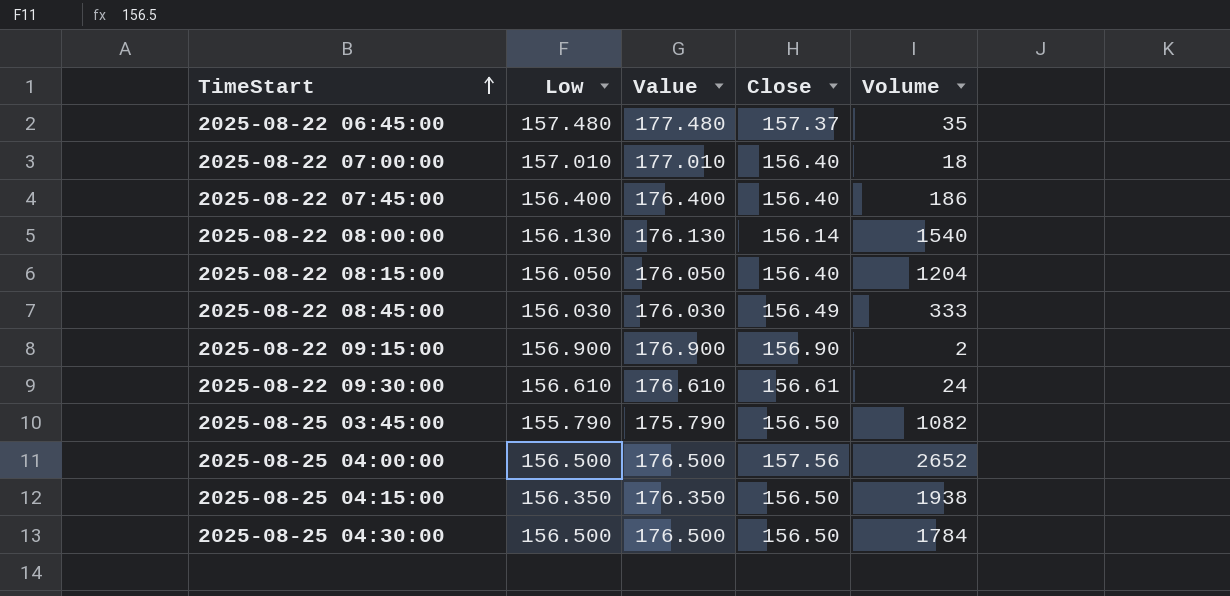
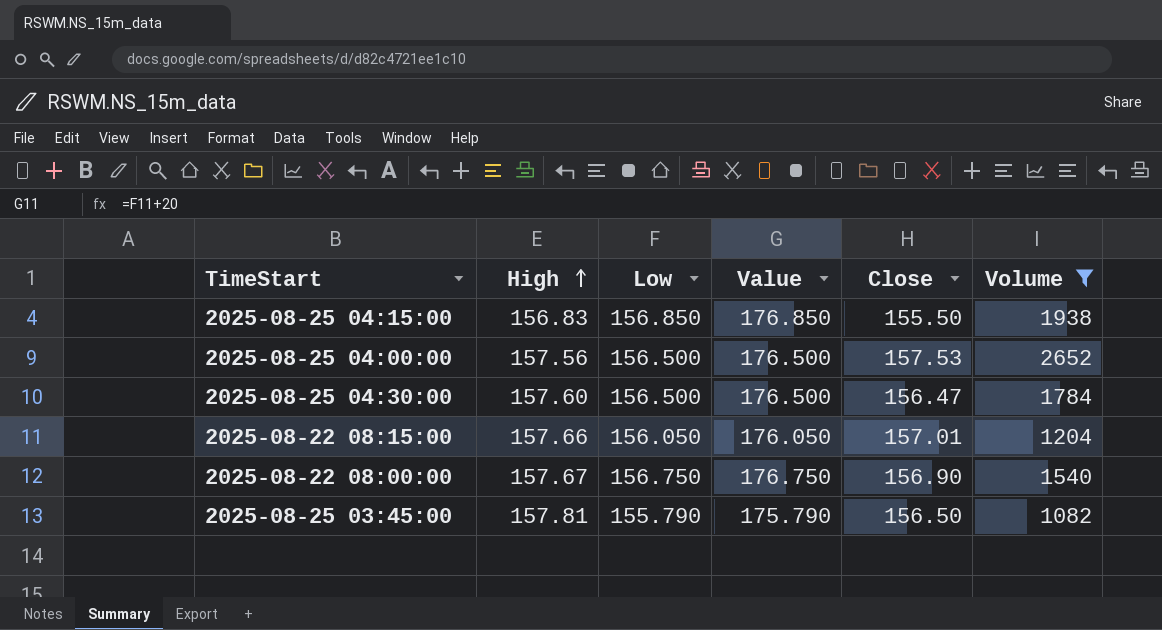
filter: none -> Volume >= 1082
row order: TimeStart ascending -> High ascending
column High | position: none -> 2
2025-08-25 04:15:00 | Low: 156.350 -> 156.850
2025-08-25 04:15:00 | Value: 176.350 -> 176.850
2025-08-25 04:15:00 | Close: 156.50 -> 155.50
2025-08-25 04:00:00 | Close: 157.56 -> 157.53
2025-08-25 04:30:00 | Close: 156.50 -> 156.47
2025-08-22 08:15:00 | Close: 156.40 -> 157.01
2025-08-22 08:00:00 | Low: 156.130 -> 156.750
2025-08-22 08:00:00 | Value: 176.130 -> 176.750
2025-08-22 08:00:00 | Close: 156.14 -> 156.90

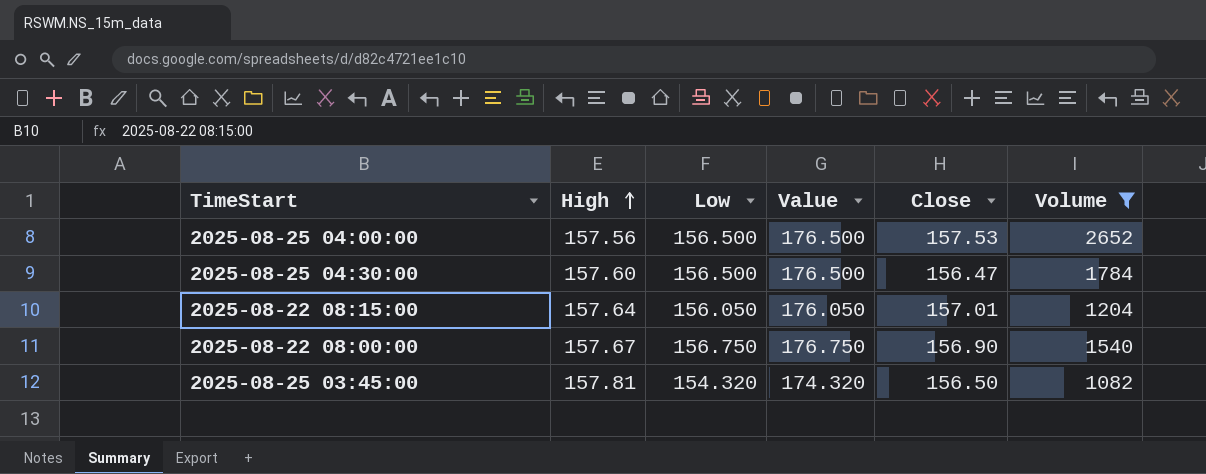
row 2025-08-25 04:15:00: 156.83 | 156.850 | 176.850 | 155.50 | 1938 -> none
2025-08-22 08:15:00 | High: 157.66 -> 157.64
2025-08-25 03:45:00 | Low: 155.790 -> 154.320
2025-08-25 03:45:00 | Value: 175.790 -> 174.320

